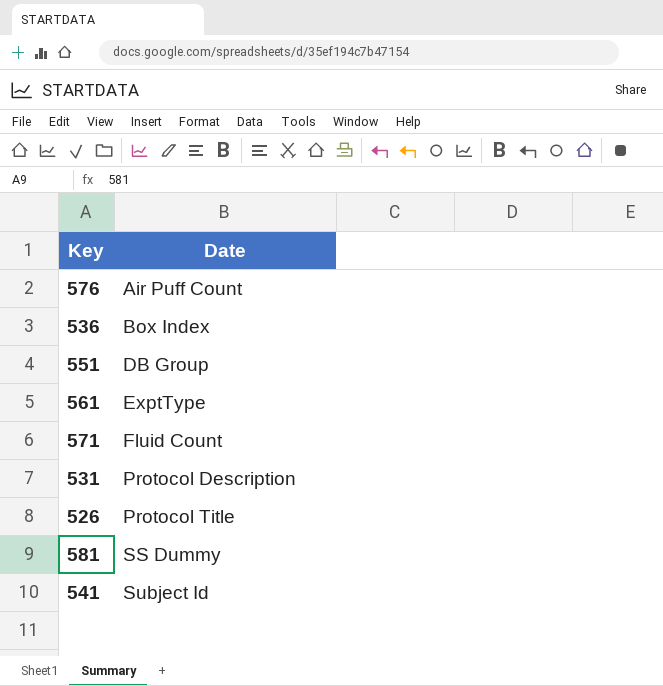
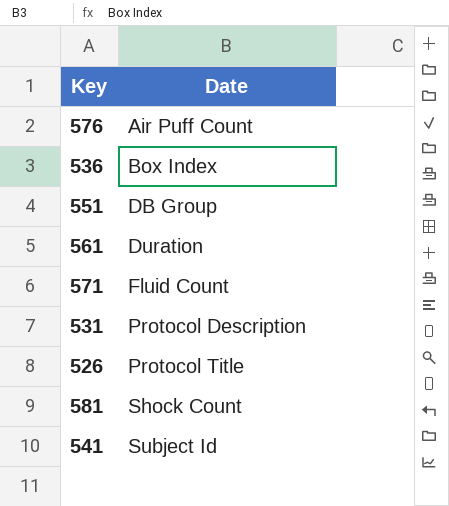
561 | Date: ExptType -> Duration
581 | Date: SS Dummy -> Shock Count

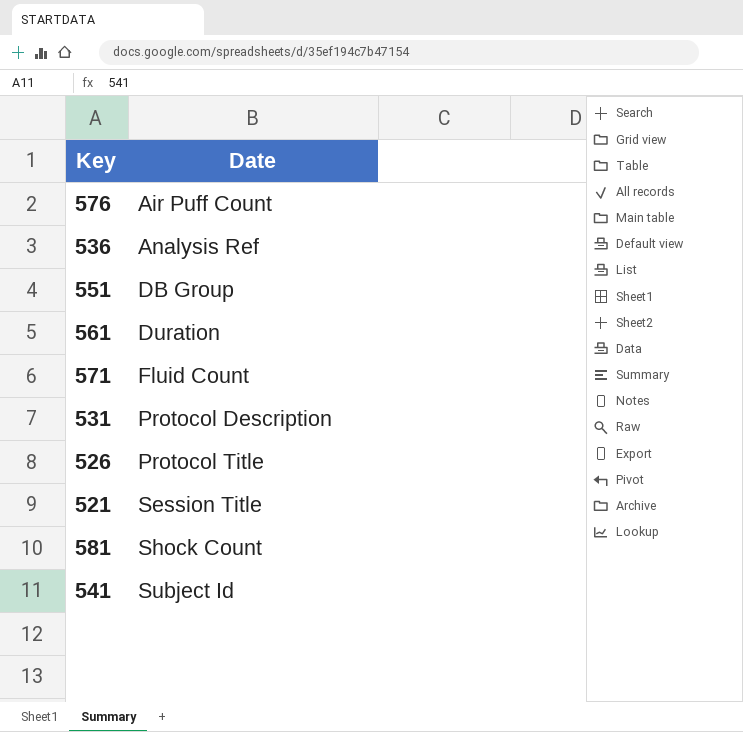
536 | Date: Box Index -> Analysis Ref
row 521: none -> Session Title

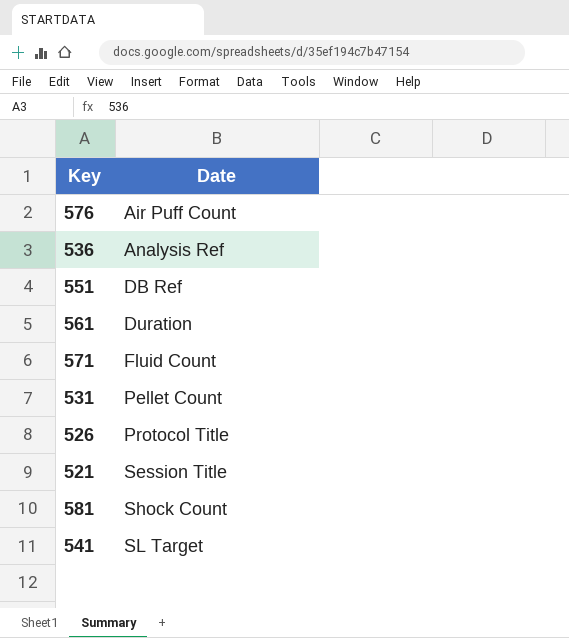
551 | Date: DB Group -> DB Ref
531 | Date: Protocol Description -> Pellet Count
541 | Date: Subject Id -> SL Target

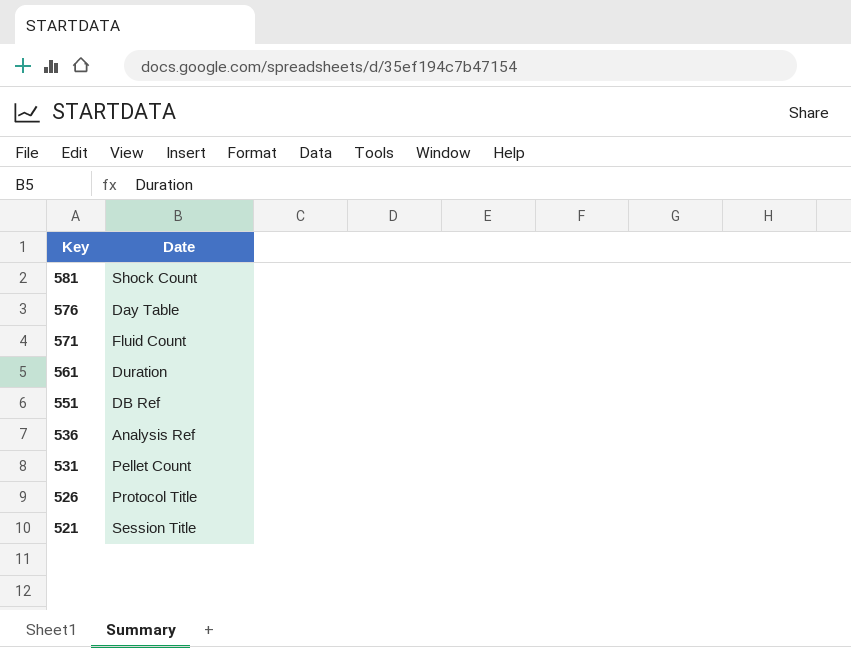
row order: Date ascending -> Key descending
row 541: SL Target -> none
576 | Date: Air Puff Count -> Day Table

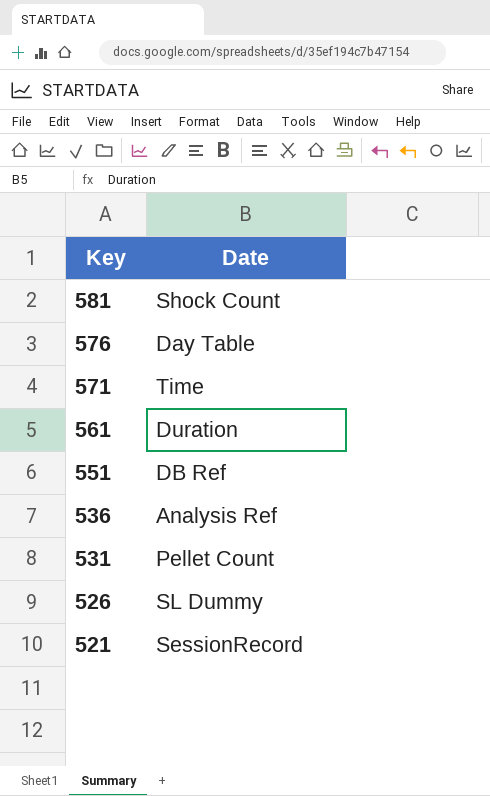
571 | Date: Fluid Count -> Time
526 | Date: Protocol Title -> SL Dummy
521 | Date: Session Title -> SessionRecord

